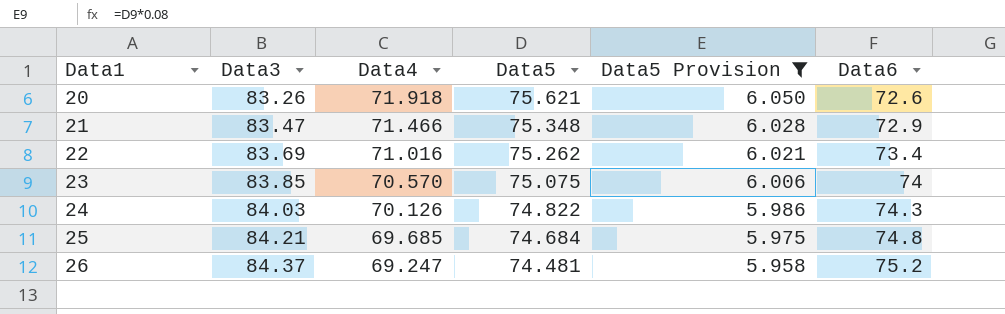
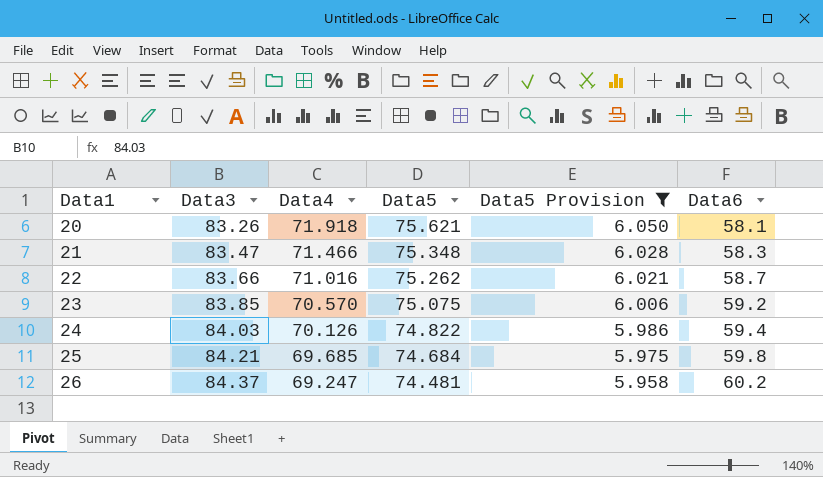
20 | Data6: 72.6 -> 58.1
21 | Data6: 72.9 -> 58.3
22 | Data3: 83.69 -> 83.66
22 | Data6: 73.4 -> 58.7
23 | Data6: 74 -> 59.2
24 | Data6: 74.3 -> 59.4
25 | Data6: 74.8 -> 59.8
26 | Data6: 75.2 -> 60.2

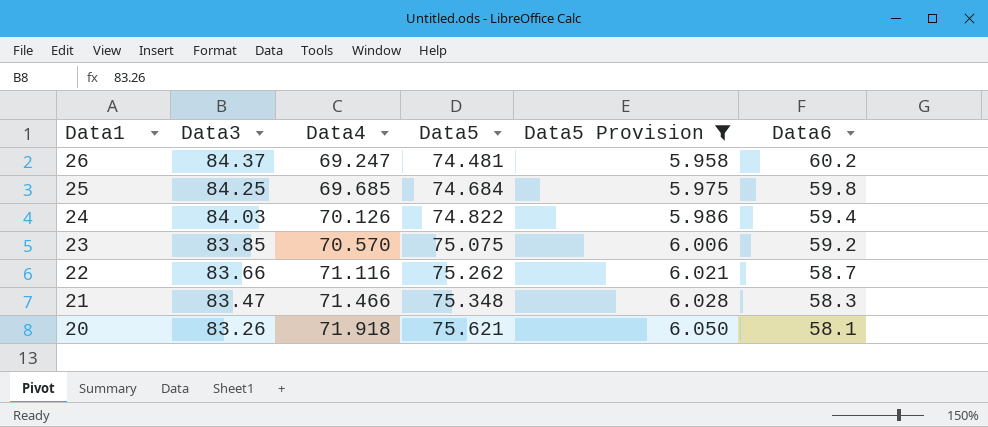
row order: Data1 ascending -> Data1 descending
25 | Data3: 84.21 -> 84.25
22 | Data4: 71.016 -> 71.116

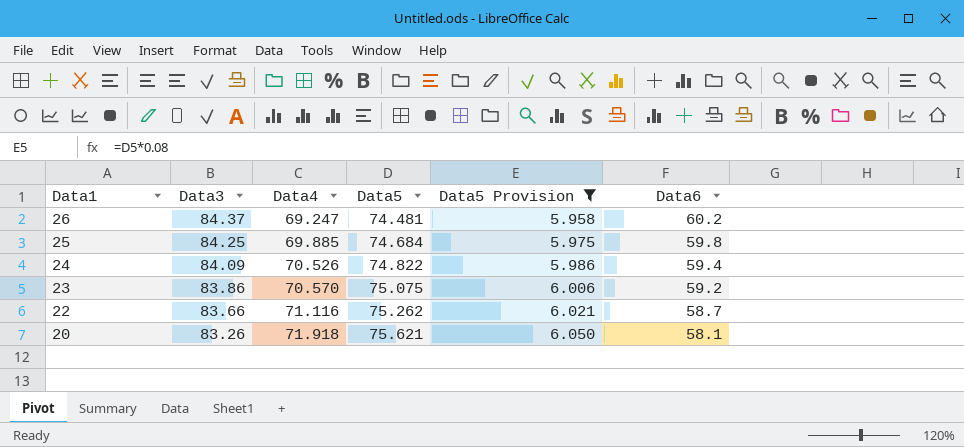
row 21: 83.47 | 71.466 | 75.348 | 6.028 | 58.3 -> none
25 | Data4: 69.685 -> 69.885
24 | Data3: 84.03 -> 84.09
24 | Data4: 70.126 -> 70.526
23 | Data3: 83.85 -> 83.86

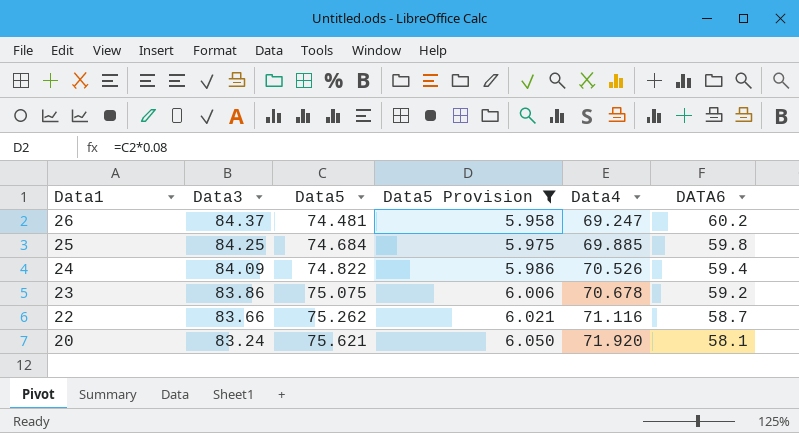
column Data4 | position: 3 -> 5
column name: Data6 -> DATA6
23 | Data4: 70.570 -> 70.678
20 | Data3: 83.26 -> 83.24
20 | Data4: 71.918 -> 71.920

